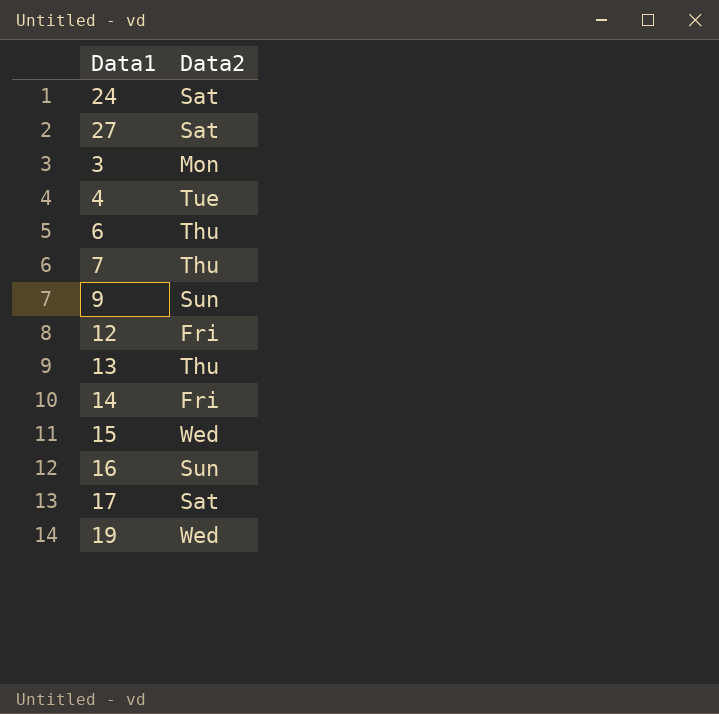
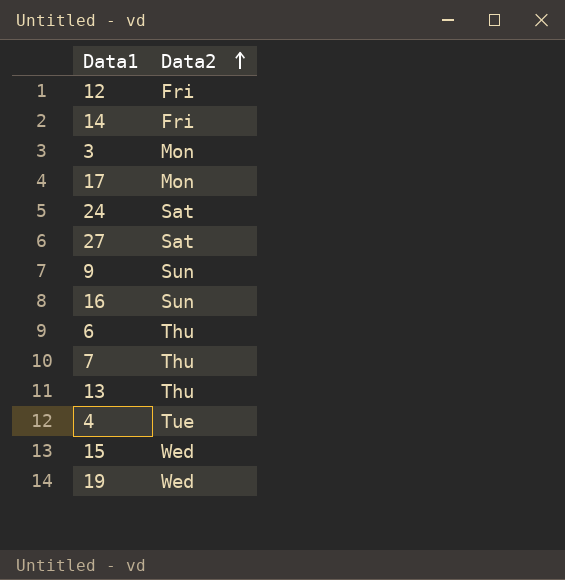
row order: none -> Data2 ascending
17 | Data2: Sat -> Mon

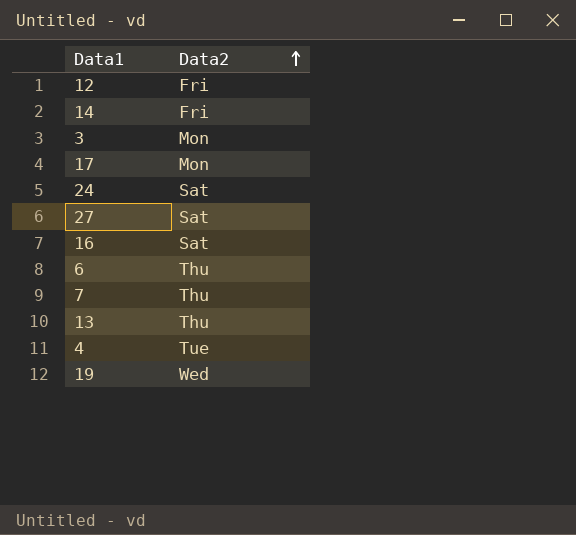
row 9: Sun -> none
row 15: Wed -> none
16 | Data2: Sun -> Sat

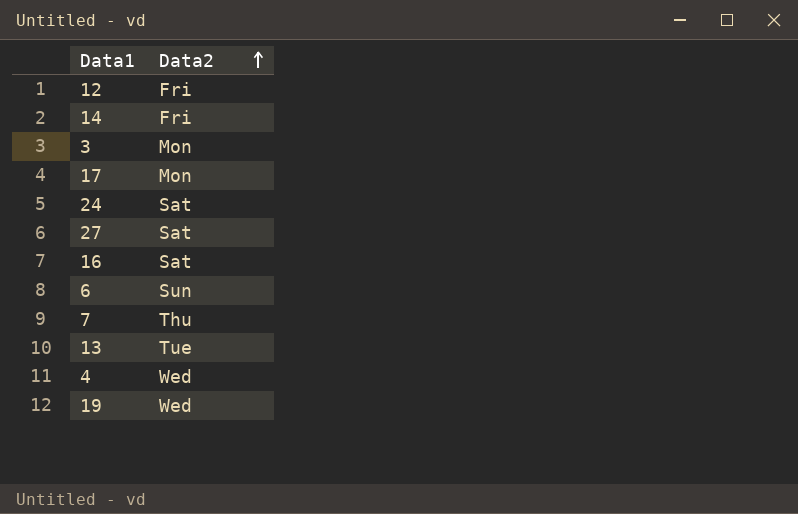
6 | Data2: Thu -> Sun
13 | Data2: Thu -> Tue
4 | Data2: Tue -> Wed

